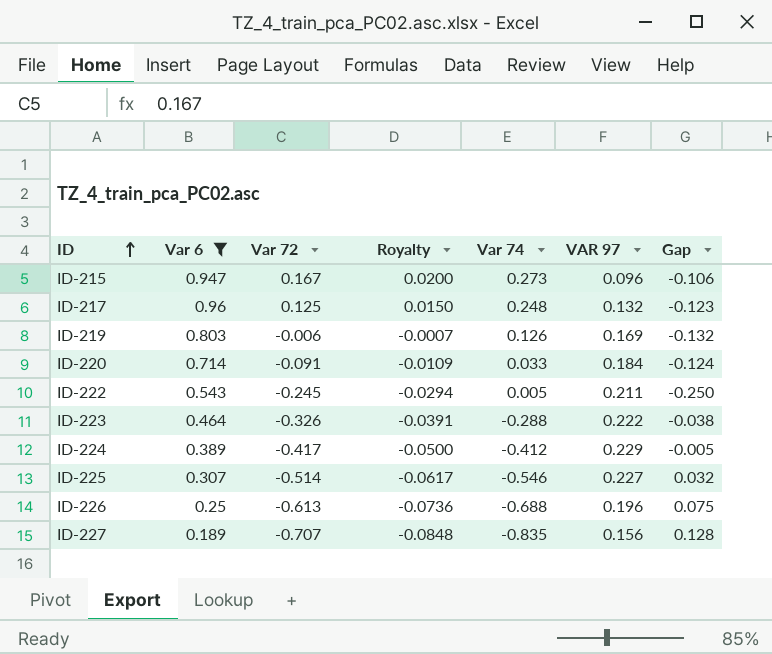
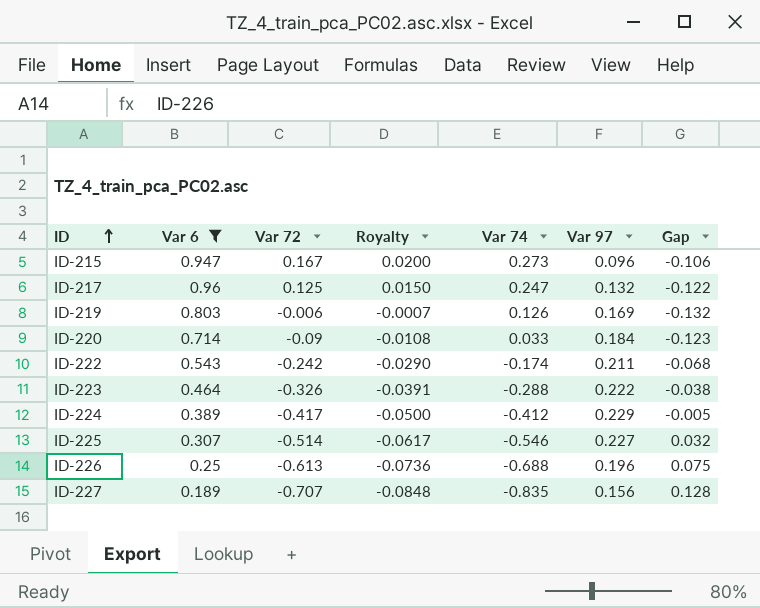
column name: VAR 97 -> Var 97
ID-217 | Var 74: 0.248 -> 0.247
ID-217 | Gap: -0.123 -> -0.122
ID-220 | Var 72: -0.091 -> -0.09
ID-220 | Royalty: -0.0109 -> -0.0108
ID-220 | Gap: -0.124 -> -0.123
ID-222 | Var 72: -0.245 -> -0.242
ID-222 | Royalty: -0.0294 -> -0.0290
ID-222 | Var 74: 0.005 -> -0.174
ID-222 | Gap: -0.250 -> -0.068

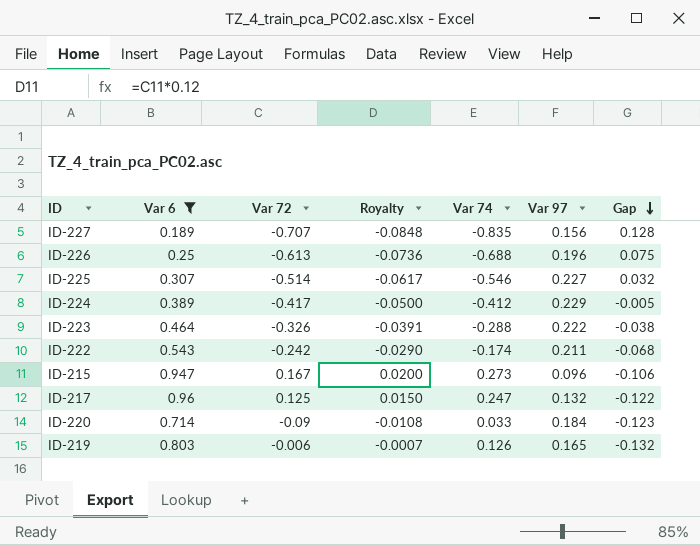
row order: ID ascending -> Gap descending
ID-219 | Var 97: 0.169 -> 0.165

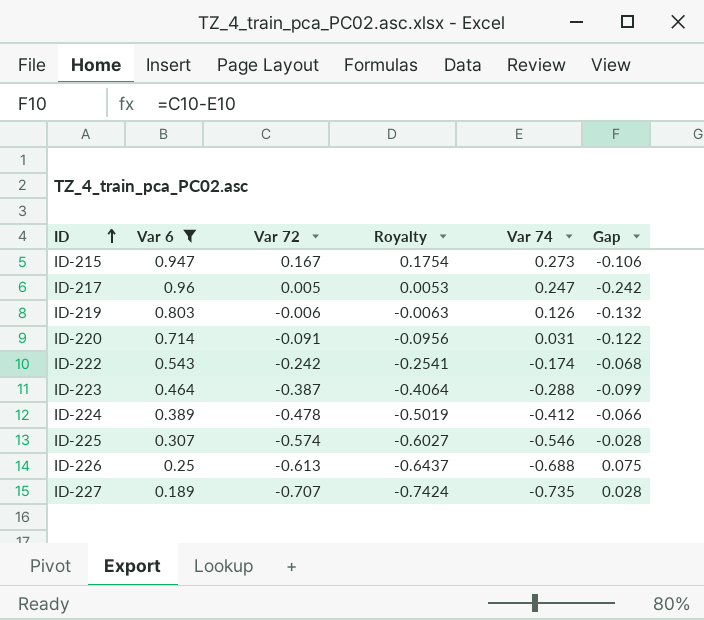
row order: Gap descending -> ID ascending
column Var 97 | position: 6 -> none
column Royalty | formula: [Var 72] * 0.12 -> [Var 72] * 1.05
ID-217 | Var 72: 0.125 -> 0.005
ID-217 | Gap: -0.122 -> -0.242
ID-220 | Var 72: -0.09 -> -0.091
ID-220 | Var 74: 0.033 -> 0.031
ID-220 | Gap: -0.123 -> -0.122
ID-223 | Var 72: -0.326 -> -0.387
ID-223 | Gap: -0.038 -> -0.099
ID-224 | Var 72: -0.417 -> -0.478
ID-224 | Gap: -0.005 -> -0.066
ID-225 | Var 72: -0.514 -> -0.574
ID-225 | Gap: 0.032 -> -0.028
ID-227 | Var 74: -0.835 -> -0.735
ID-227 | Gap: 0.128 -> 0.028

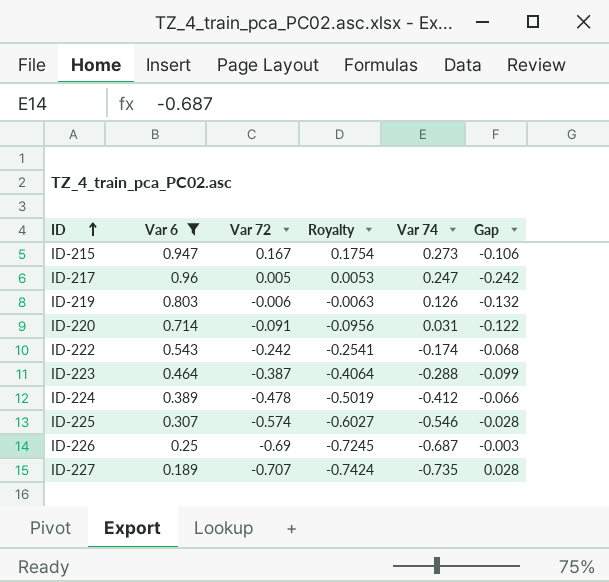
ID-226 | Var 72: -0.613 -> -0.69
ID-226 | Royalty: -0.6437 -> -0.7245
ID-226 | Var 74: -0.688 -> -0.687
ID-226 | Gap: 0.075 -> -0.003

